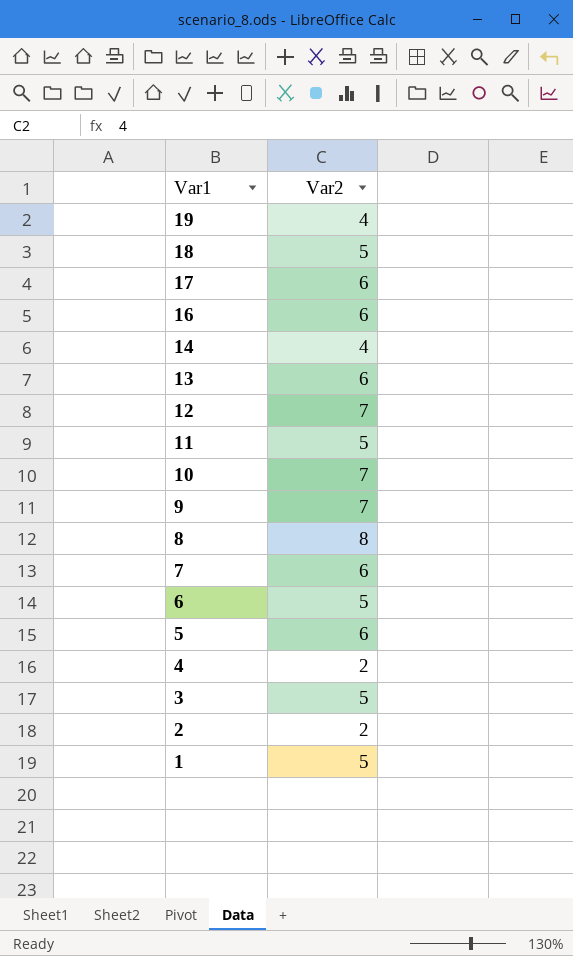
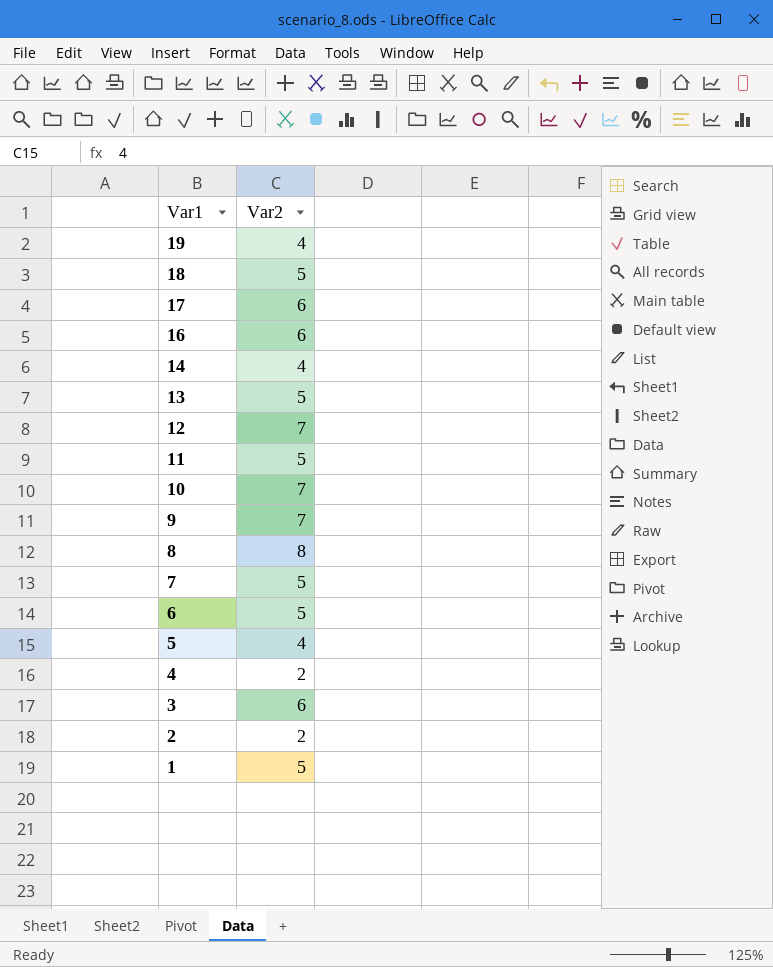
13 | Var2: 6 -> 5
7 | Var2: 6 -> 5
5 | Var2: 6 -> 4
3 | Var2: 5 -> 6

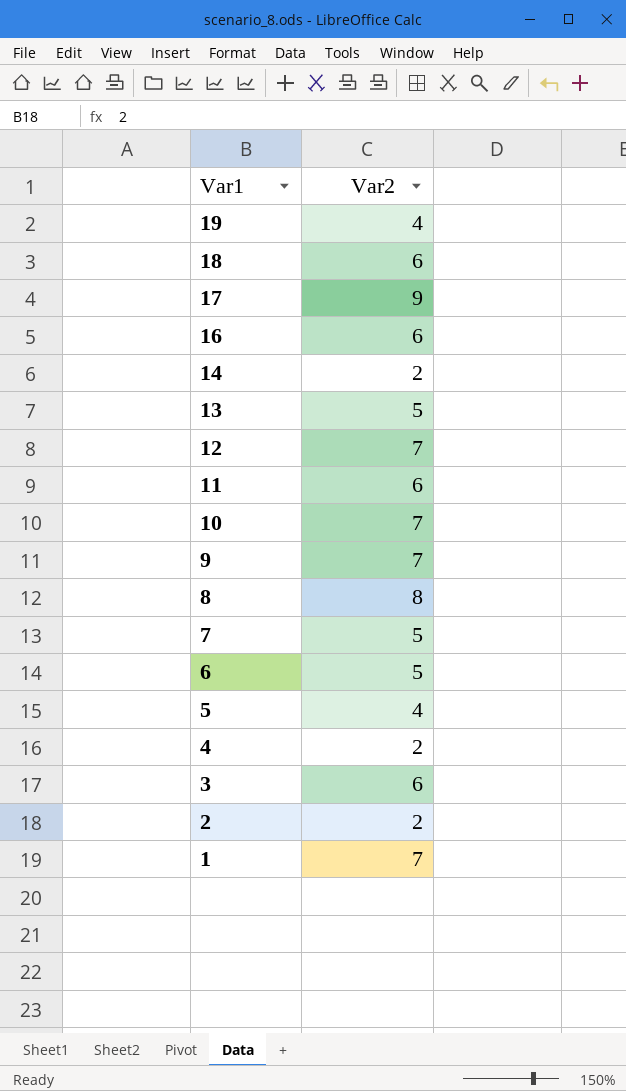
18 | Var2: 5 -> 6
17 | Var2: 6 -> 9
14 | Var2: 4 -> 2
11 | Var2: 5 -> 6
1 | Var2: 5 -> 7

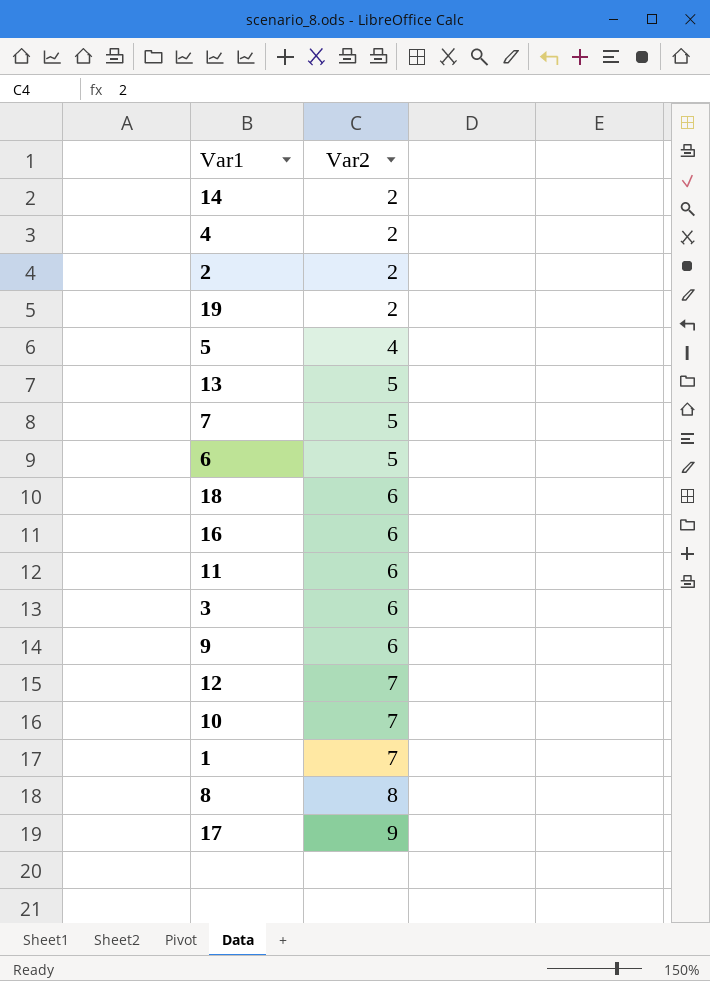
row order: Var1 descending -> Var2 ascending
19 | Var2: 4 -> 2
9 | Var2: 7 -> 6

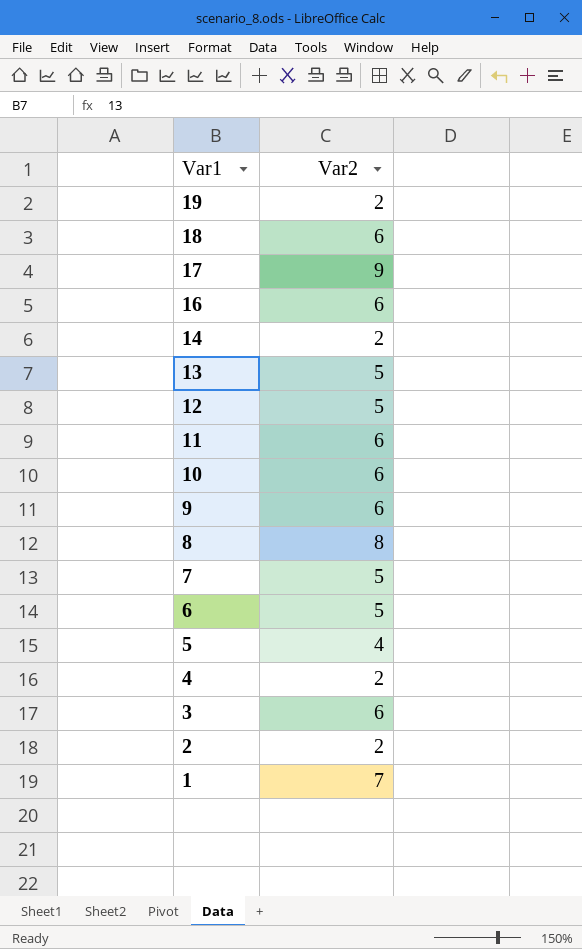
row order: Var2 ascending -> Var1 descending
12 | Var2: 7 -> 5
10 | Var2: 7 -> 6

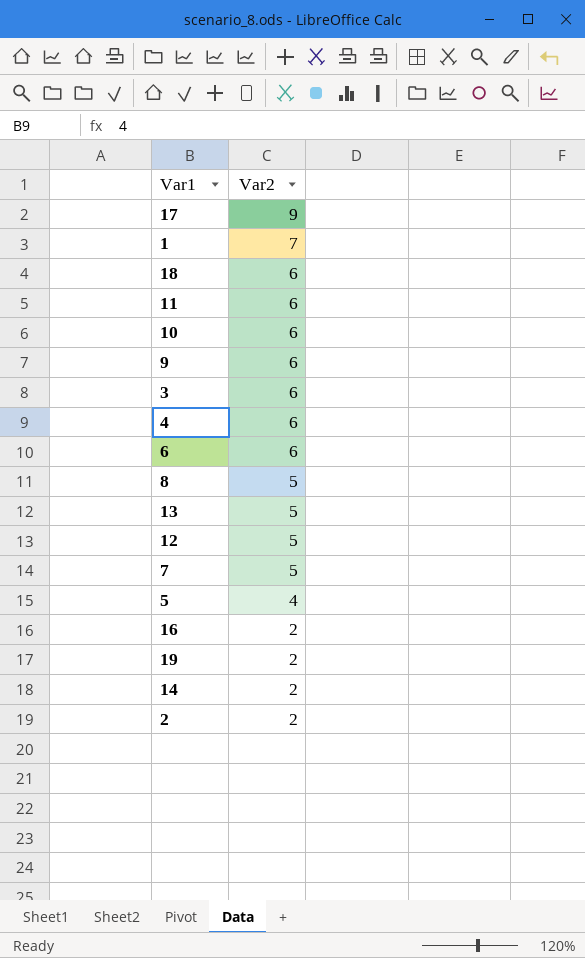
row order: Var1 descending -> Var2 descending
4 | Var2: 2 -> 6
6 | Var2: 5 -> 6
8 | Var2: 8 -> 5
16 | Var2: 6 -> 2

